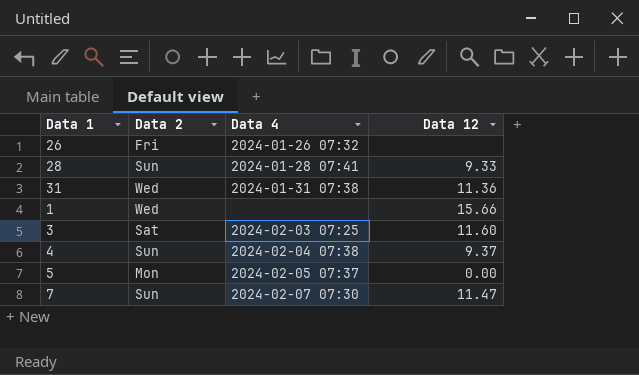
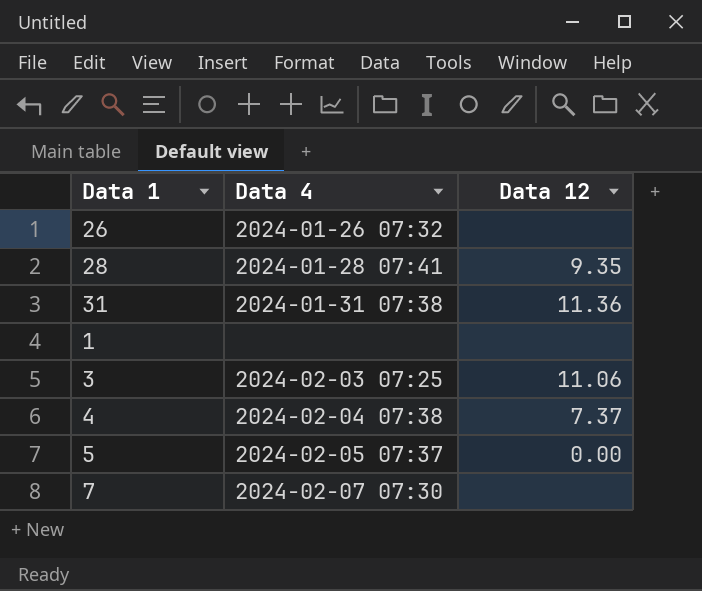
column Data 2 | position: 2 -> none
28 | Data 12: 9.33 -> 9.35
1 | Data 12: 15.66 -> none
3 | Data 12: 11.60 -> 11.06
4 | Data 12: 9.37 -> 7.37
7 | Data 12: 11.47 -> none

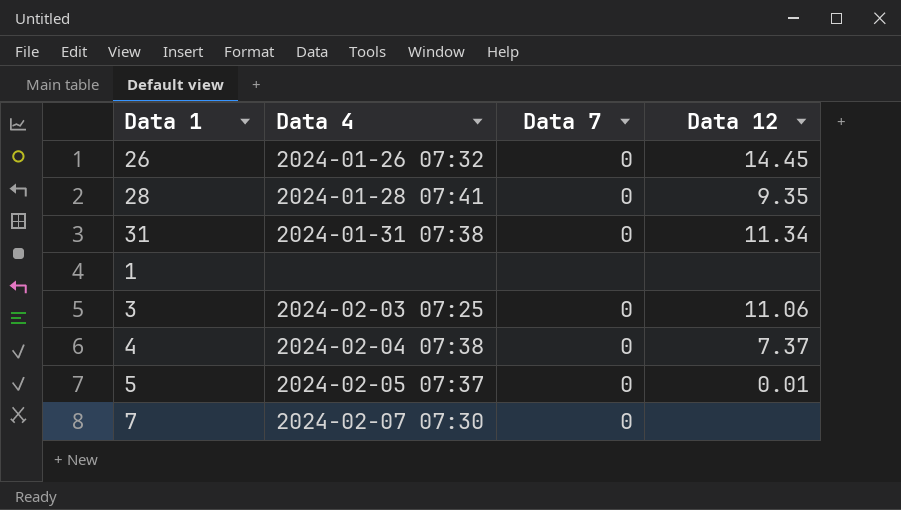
column Data 7 | position: none -> 3
26 | Data 12: none -> 14.45
31 | Data 12: 11.36 -> 11.34
5 | Data 12: 0.00 -> 0.01

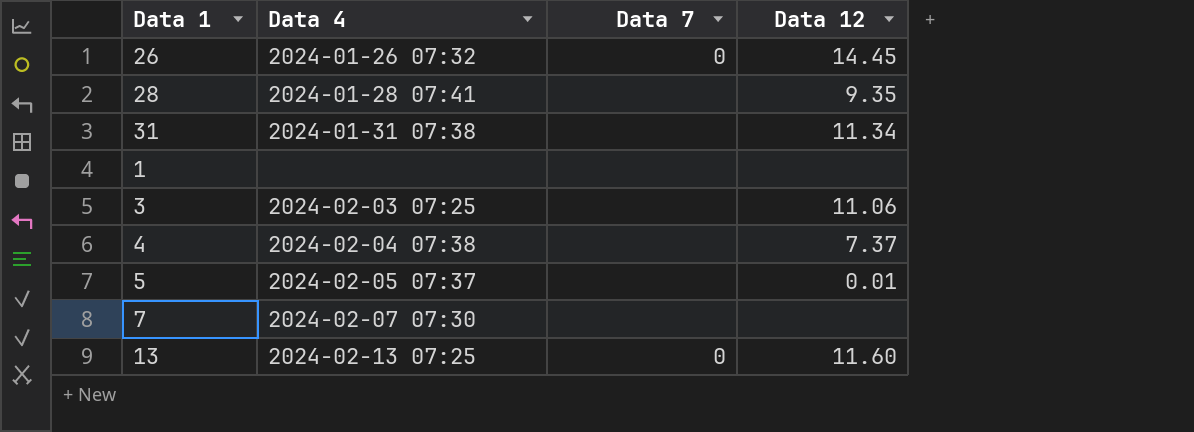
28 | Data 7: 0 -> none
31 | Data 7: 0 -> none
3 | Data 7: 0 -> none
4 | Data 7: 0 -> none
5 | Data 7: 0 -> none
7 | Data 7: 0 -> none
row 13: none -> 2024-02-13 07:25 | 0 | 11.60

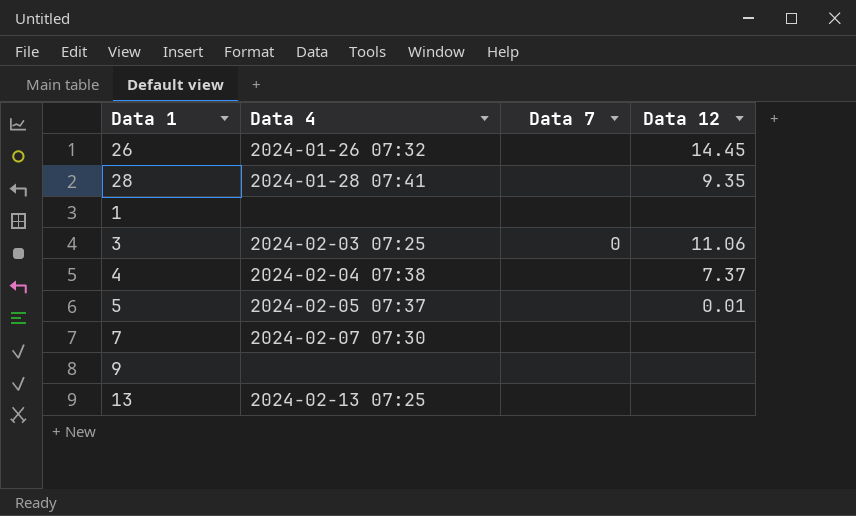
row 31: 2024-01-31 07:38 | none | 11.34 -> none
26 | Data 7: 0 -> none
3 | Data 7: none -> 0
row 9: none -> none | none | none
13 | Data 7: 0 -> none
13 | Data 12: 11.60 -> none

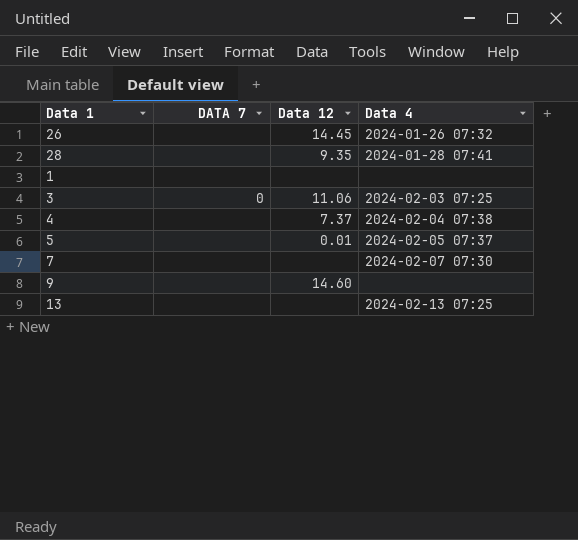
column name: Data 7 -> DATA 7
column Data 4 | position: 2 -> 4
9 | Data 12: none -> 14.60

